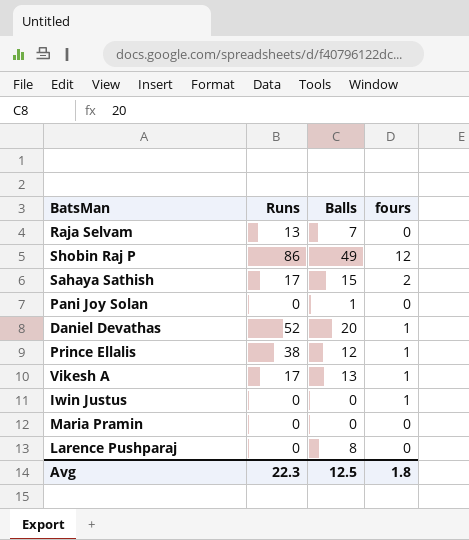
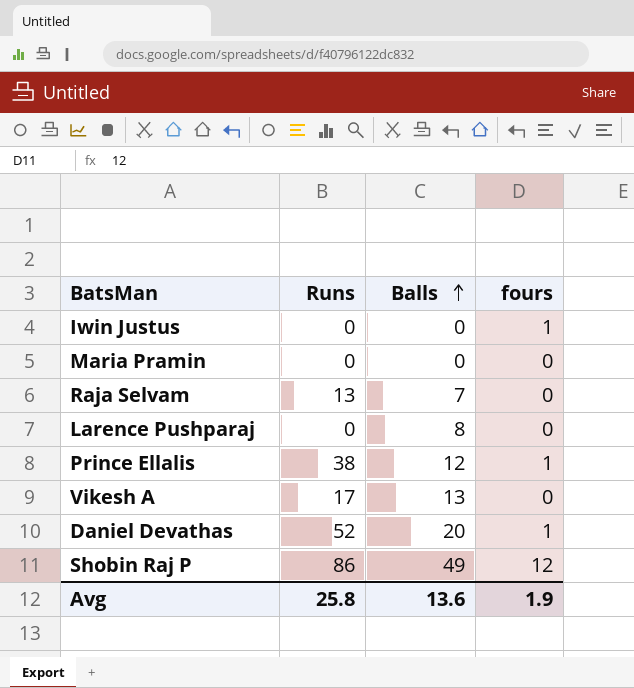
row order: none -> Balls ascending
row Sahaya Sathish: 17 | 15 | 2 -> none
row Pani Joy Solan: 0 | 1 | 0 -> none
Vikesh A | fours: 1 -> 0
Avg | Runs: 22.3 -> 25.8
Avg | Balls: 12.5 -> 13.6
Avg | fours: 1.8 -> 1.9

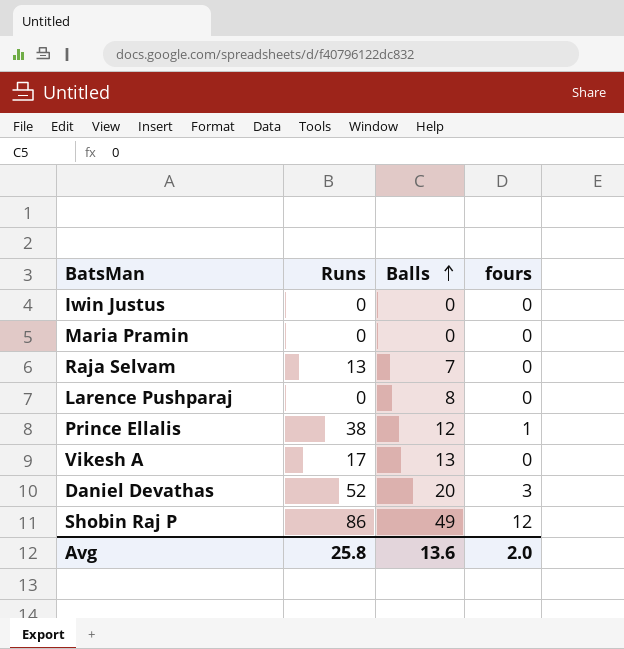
Iwin Justus | fours: 1 -> 0
Daniel Devathas | fours: 1 -> 3
Avg | fours: 1.9 -> 2.0

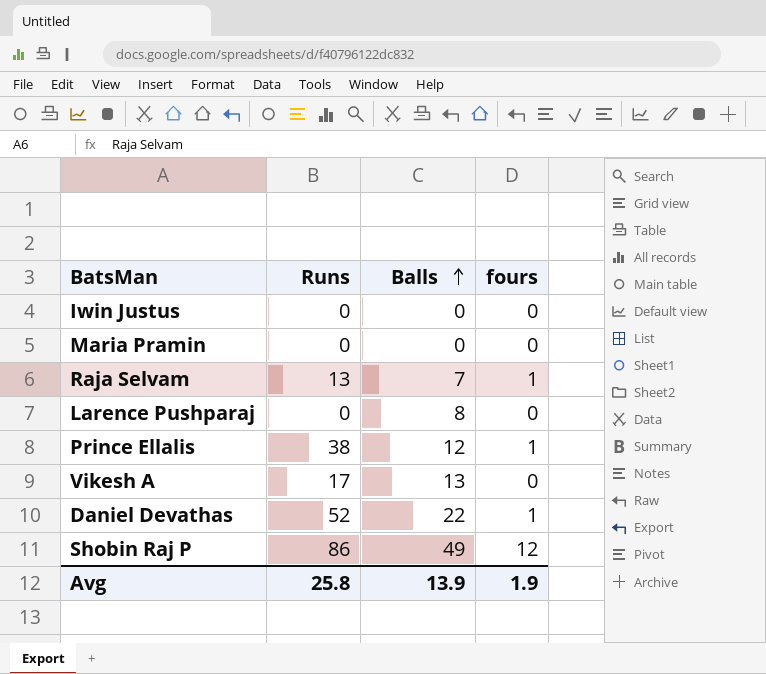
Raja Selvam | fours: 0 -> 1
Daniel Devathas | Balls: 20 -> 22
Daniel Devathas | fours: 3 -> 1
Avg | Balls: 13.6 -> 13.9
Avg | fours: 2.0 -> 1.9

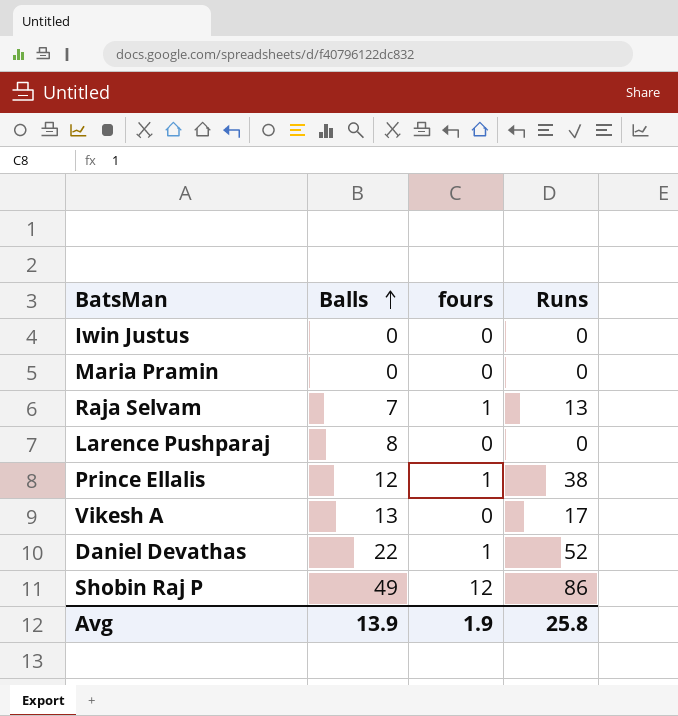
column Runs | position: 2 -> 4

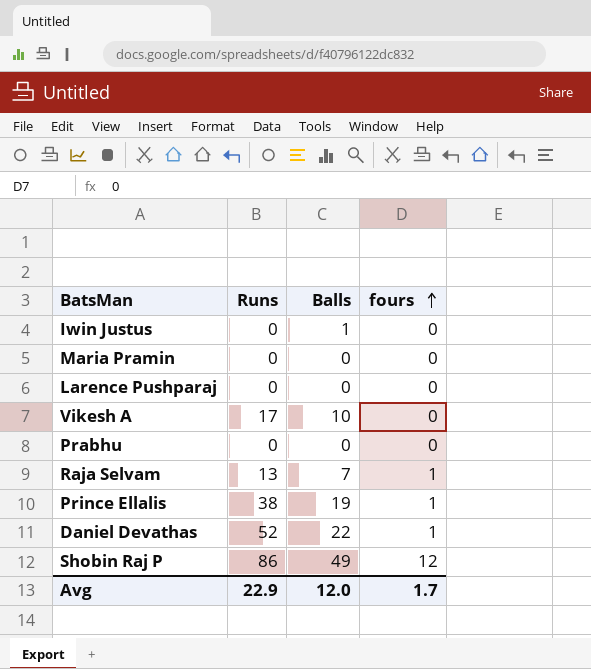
row order: Balls ascending -> fours ascending
column Runs | position: 4 -> 2
Iwin Justus | Balls: 0 -> 1
Larence Pushparaj | Balls: 8 -> 0
Vikesh A | Balls: 13 -> 10
row Prabhu: none -> 0 | 0 | 0
Prince Ellalis | Balls: 12 -> 19
Avg | Runs: 25.8 -> 22.9
Avg | Balls: 13.9 -> 12.0
Avg | fours: 1.9 -> 1.7

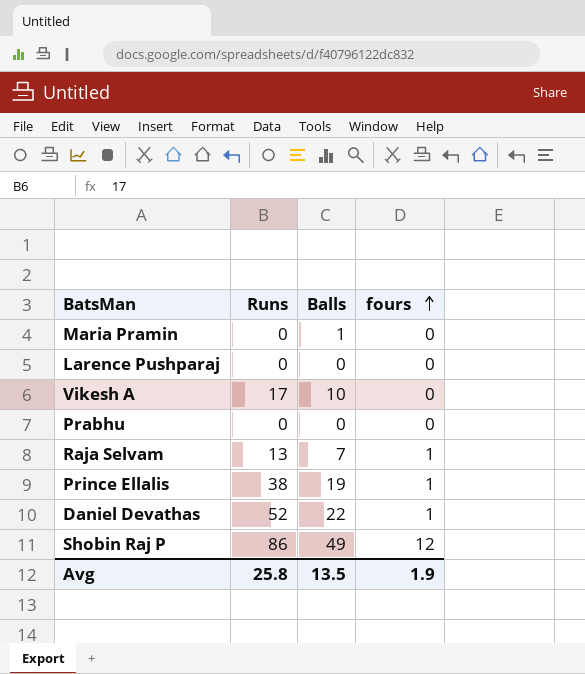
row Iwin Justus: 0 | 1 | 0 -> none
Maria Pramin | Balls: 0 -> 1
Avg | Runs: 22.9 -> 25.8
Avg | Balls: 12.0 -> 13.5
Avg | fours: 1.7 -> 1.9

